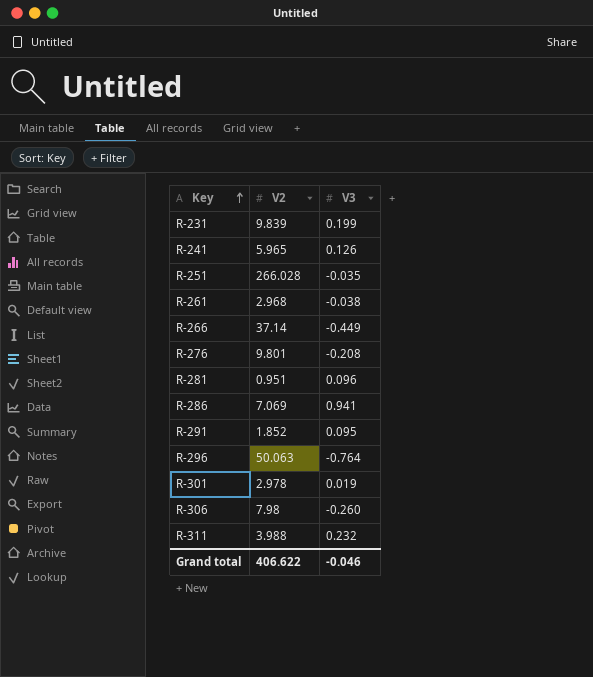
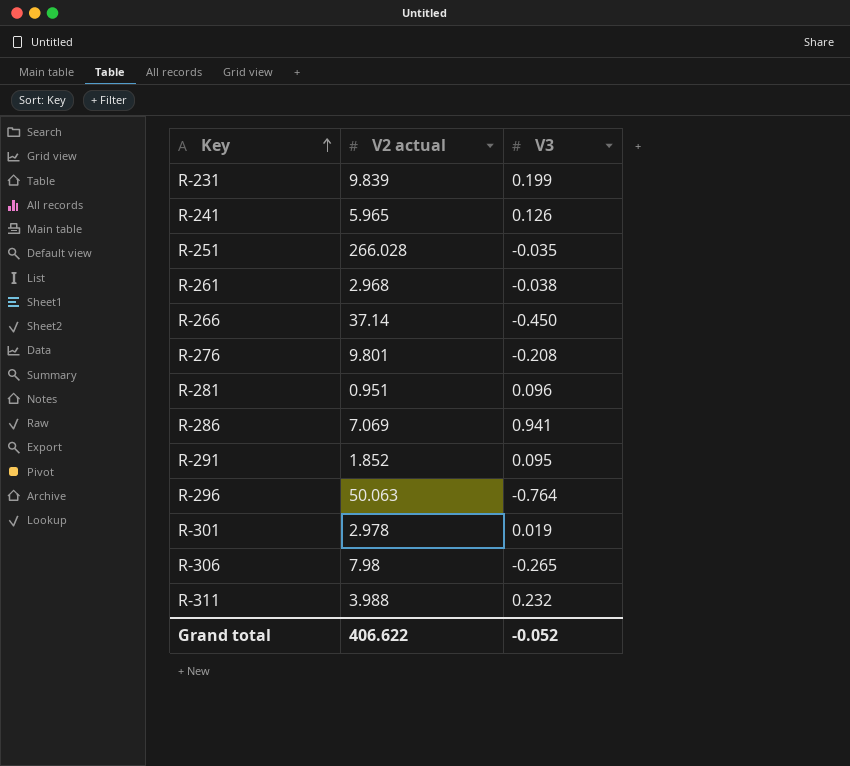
column name: V2 -> V2 actual
R-266 | V3: -0.449 -> -0.450
R-306 | V3: -0.260 -> -0.265
Grand total | V3: -0.046 -> -0.052

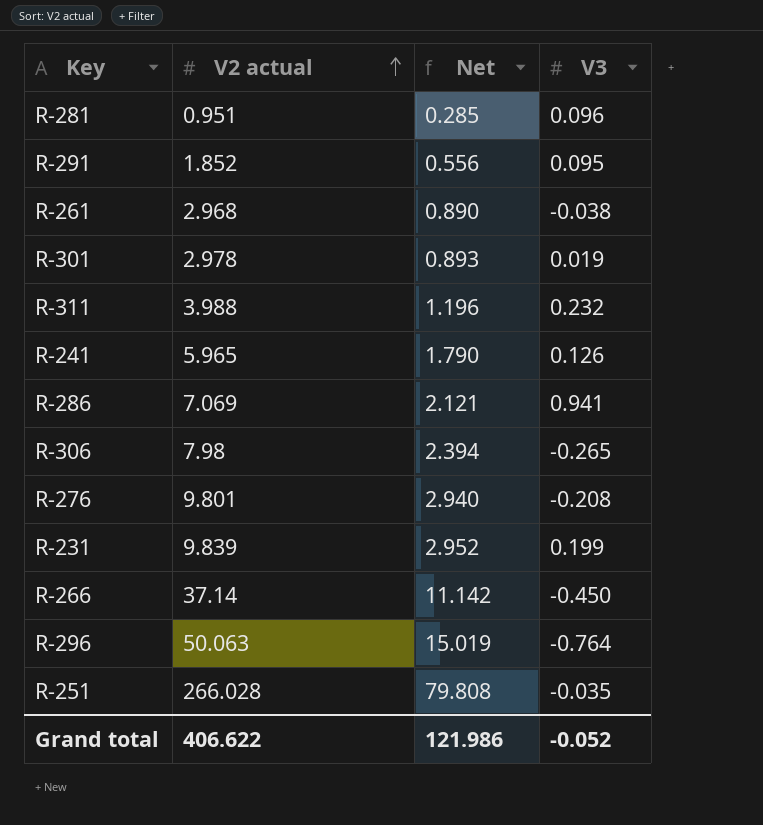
row order: Key ascending -> V2 actual ascending
column Net | formula: none -> [V2 actual] * 0.3

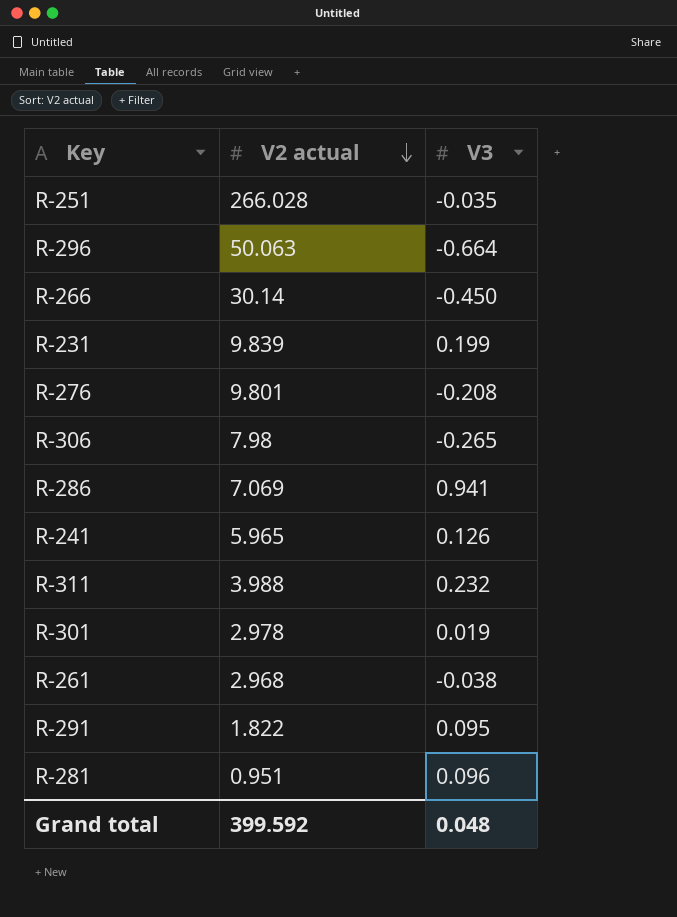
row order: V2 actual ascending -> V2 actual descending
column Net | formula: [V2 actual] * 0.3 -> none
R-296 | V3: -0.764 -> -0.664
R-266 | V2 actual: 37.14 -> 30.14
R-291 | V2 actual: 1.852 -> 1.822
Grand total | V2 actual: 406.622 -> 399.592
Grand total | V3: -0.052 -> 0.048

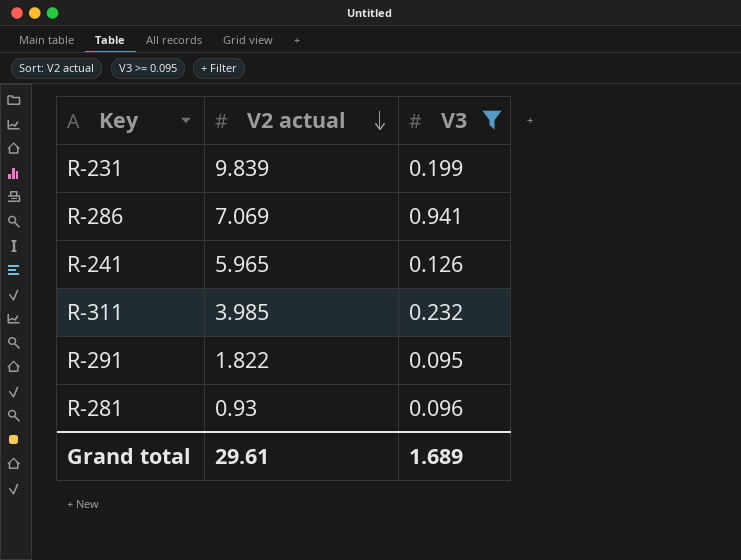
filter: none -> V3 >= 0.095
R-311 | V2 actual: 3.988 -> 3.985
R-281 | V2 actual: 0.951 -> 0.93
Grand total | V2 actual: 399.592 -> 29.61
Grand total | V3: 0.048 -> 1.689

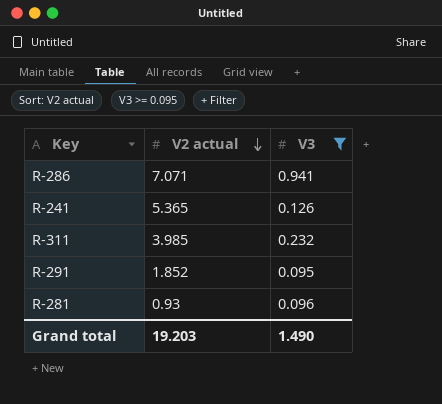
row R-231: 9.839 | 0.199 -> none
R-286 | V2 actual: 7.069 -> 7.071
R-241 | V2 actual: 5.965 -> 5.365
R-291 | V2 actual: 1.822 -> 1.852
Grand total | V2 actual: 29.61 -> 19.203
Grand total | V3: 1.689 -> 1.490

